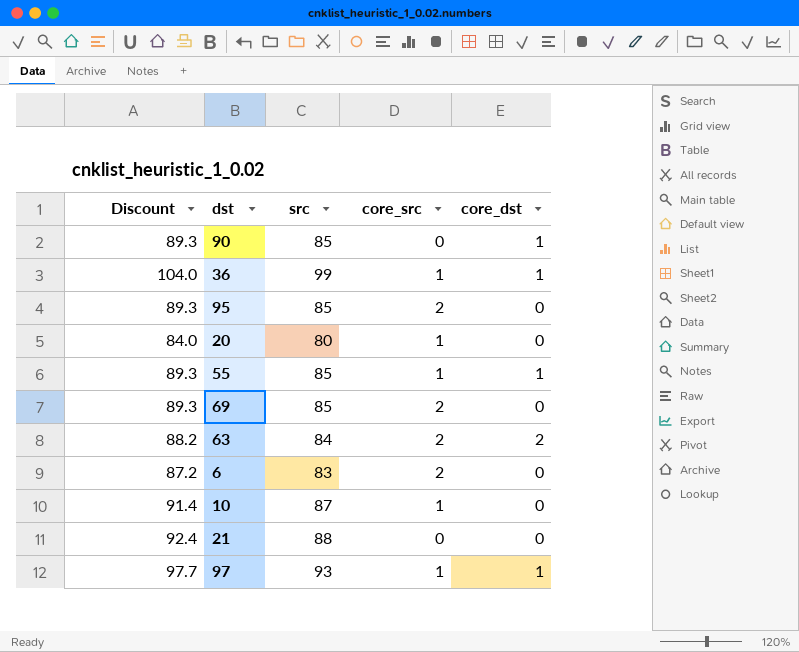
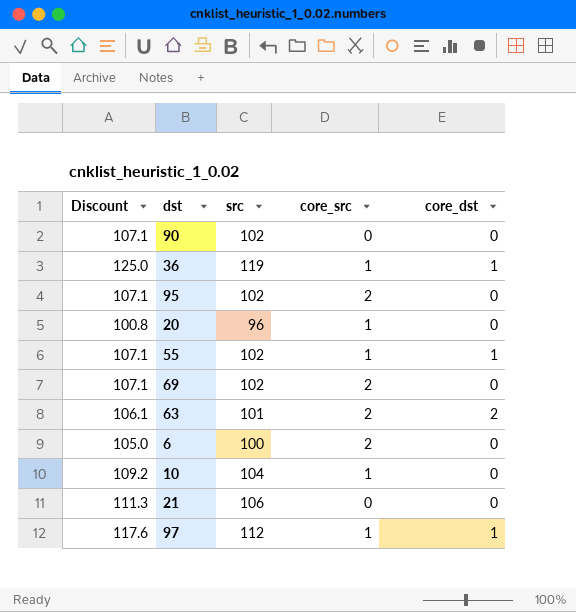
90 | Discount: 89.3 -> 107.1
90 | src: 85 -> 102
90 | core_dst: 1 -> 0
36 | Discount: 104.0 -> 125.0
36 | src: 99 -> 119
95 | Discount: 89.3 -> 107.1
95 | src: 85 -> 102
20 | Discount: 84.0 -> 100.8
20 | src: 80 -> 96
55 | Discount: 89.3 -> 107.1
55 | src: 85 -> 102
69 | Discount: 89.3 -> 107.1
69 | src: 85 -> 102
63 | Discount: 88.2 -> 106.1
63 | src: 84 -> 101
6 | Discount: 87.2 -> 105.0
6 | src: 83 -> 100
10 | Discount: 91.4 -> 109.2
10 | src: 87 -> 104
21 | Discount: 92.4 -> 111.3
21 | src: 88 -> 106
97 | Discount: 97.7 -> 117.6
97 | src: 93 -> 112

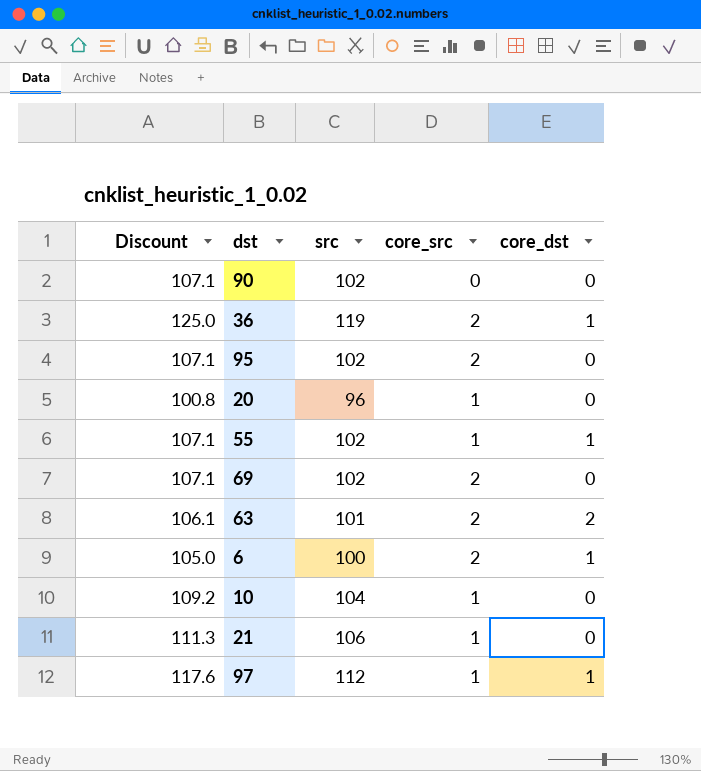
36 | core_src: 1 -> 2
6 | core_dst: 0 -> 1
21 | core_src: 0 -> 1

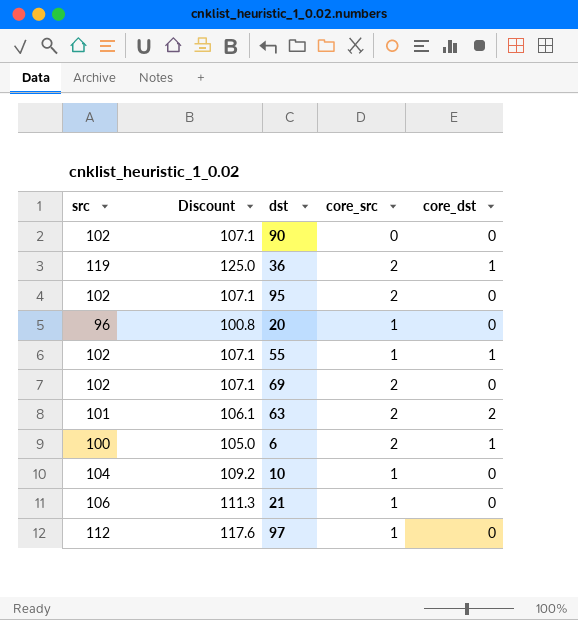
column src | position: 3 -> 1
97 | core_dst: 1 -> 0

